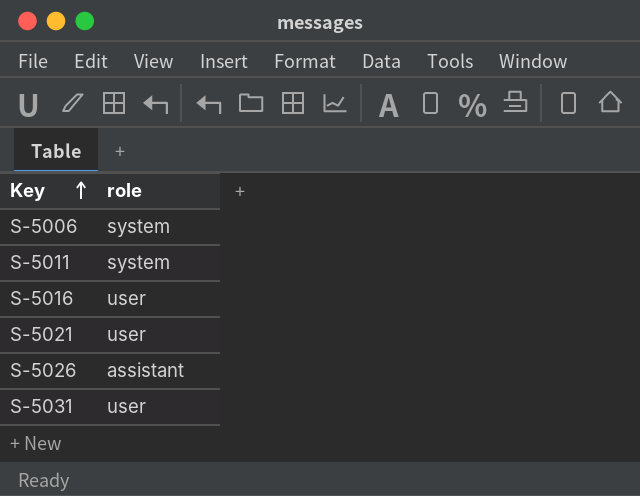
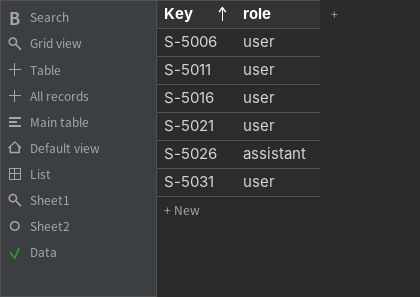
S-5006 | role: system -> user
S-5011 | role: system -> user

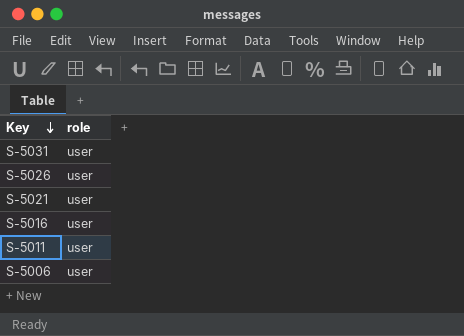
row order: Key ascending -> Key descending
S-5026 | role: assistant -> user

